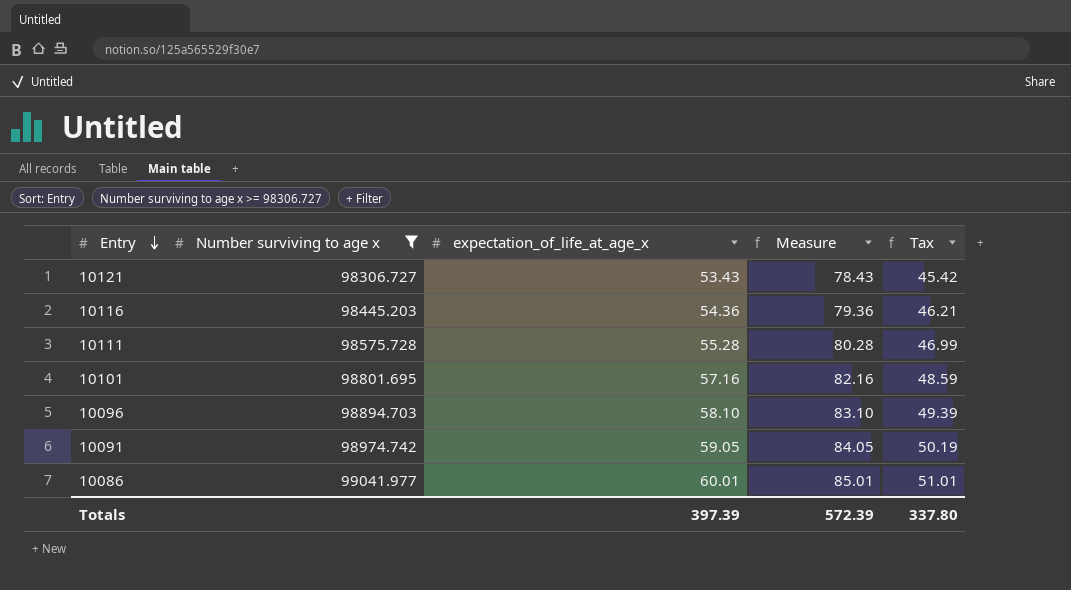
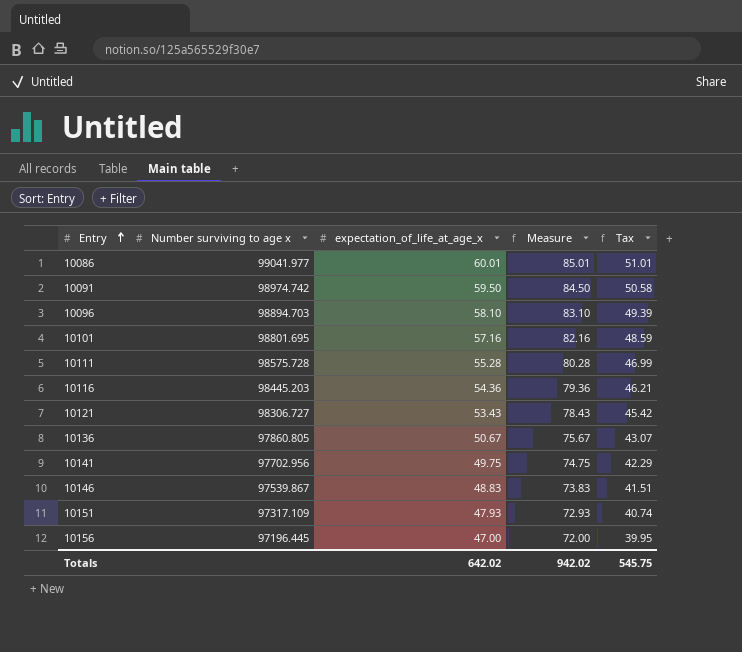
filter: Number surviving to age x >= 98306.727 -> none
row order: Entry descending -> Entry ascending
10091 | expectation_of_life_at_age_x: 59.05 -> 59.50
10091 | Measure: 84.05 -> 84.50
10091 | Tax: 50.19 -> 50.58
Totals | expectation_of_life_at_age_x: 397.39 -> 642.02
Totals | Measure: 572.39 -> 942.02
Totals | Tax: 337.80 -> 545.75

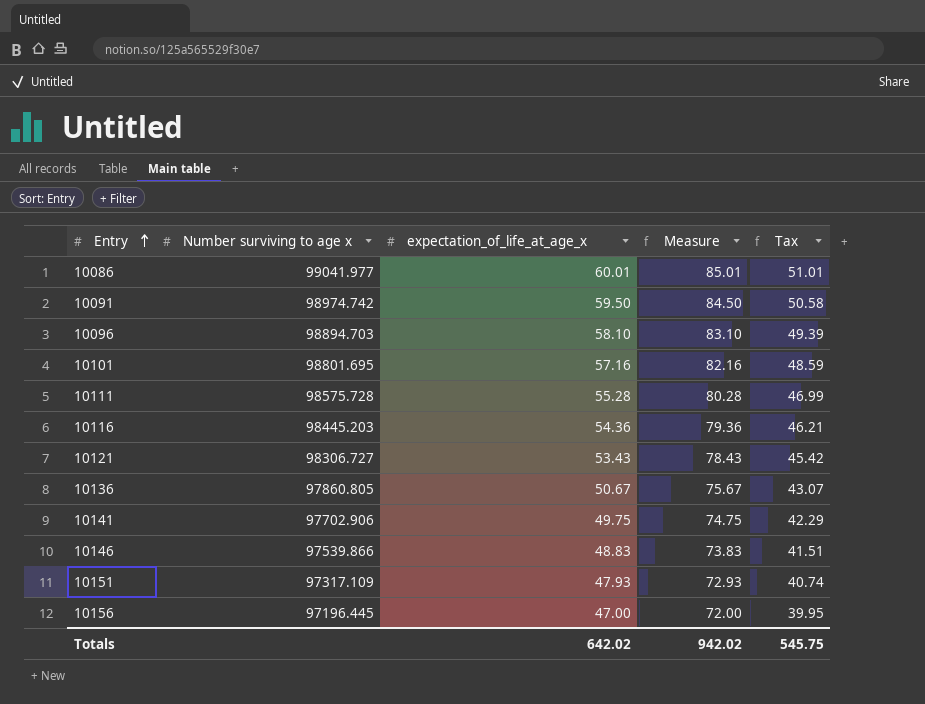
10141 | Number surviving to age x: 97702.956 -> 97702.906
10146 | Number surviving to age x: 97539.867 -> 97539.866

